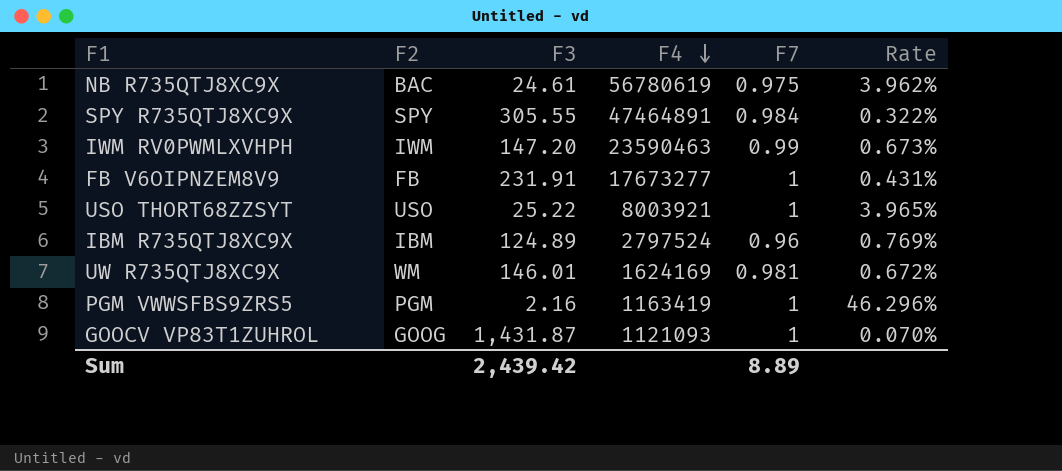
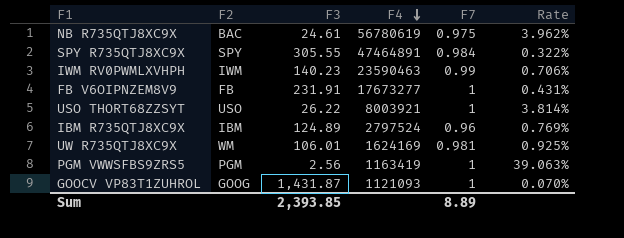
IWM RV0PWMLXVHPH | F3: 147.20 -> 140.23
IWM RV0PWMLXVHPH | Rate: 0.673% -> 0.706%
USO THORT68ZZSYT | F3: 25.22 -> 26.22
USO THORT68ZZSYT | Rate: 3.965% -> 3.814%
UW R735QTJ8XC9X | F3: 146.01 -> 106.01
UW R735QTJ8XC9X | Rate: 0.672% -> 0.925%
PGM VWWSFBS9ZRS5 | F3: 2.16 -> 2.56
PGM VWWSFBS9ZRS5 | Rate: 46.296% -> 39.063%
Sum | F3: 2,439.42 -> 2,393.85

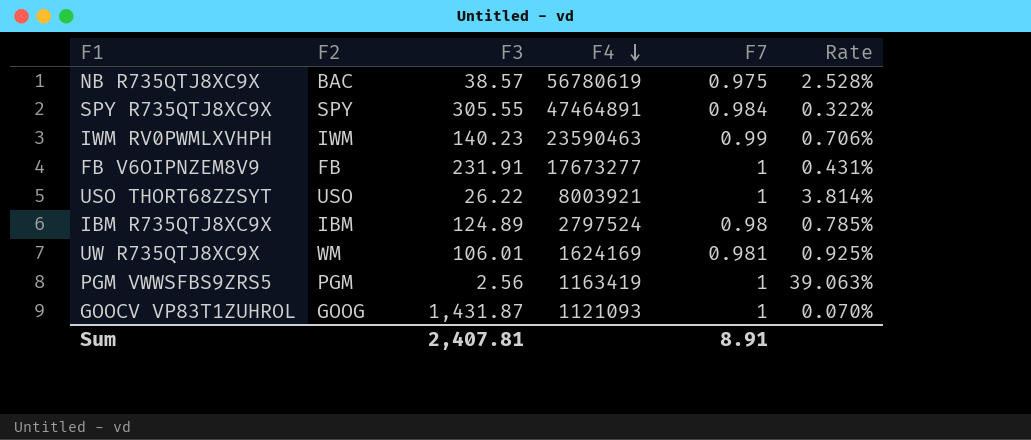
NB R735QTJ8XC9X | F3: 24.61 -> 38.57
NB R735QTJ8XC9X | Rate: 3.962% -> 2.528%
IBM R735QTJ8XC9X | F7: 0.96 -> 0.98
IBM R735QTJ8XC9X | Rate: 0.769% -> 0.785%
Sum | F3: 2,393.85 -> 2,407.81
Sum | F7: 8.89 -> 8.91

